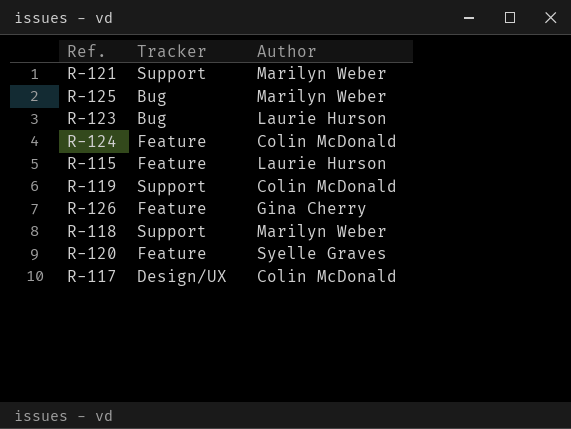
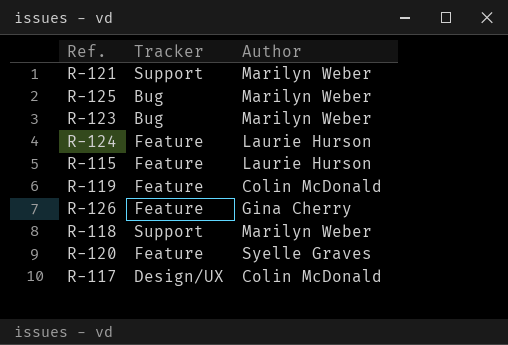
R-123 | Author: Laurie Hurson -> Marilyn Weber
R-124 | Author: Colin McDonald -> Laurie Hurson
R-119 | Tracker: Support -> Feature

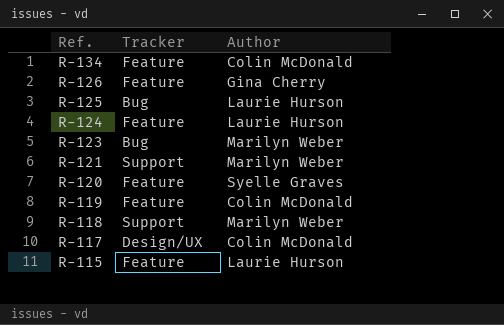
row order: none -> Ref. descending
row R-134: none -> Feature | Colin McDonald
R-125 | Author: Marilyn Weber -> Laurie Hurson

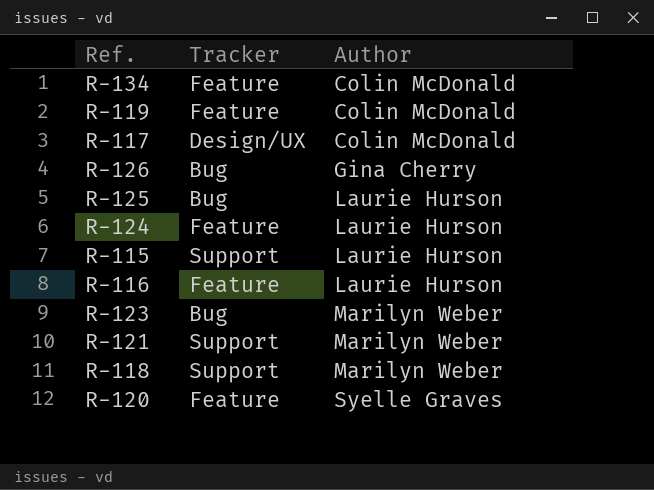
row order: Ref. descending -> Author ascending
R-126 | Tracker: Feature -> Bug
R-115 | Tracker: Feature -> Support
row R-116: none -> Feature | Laurie Hurson

